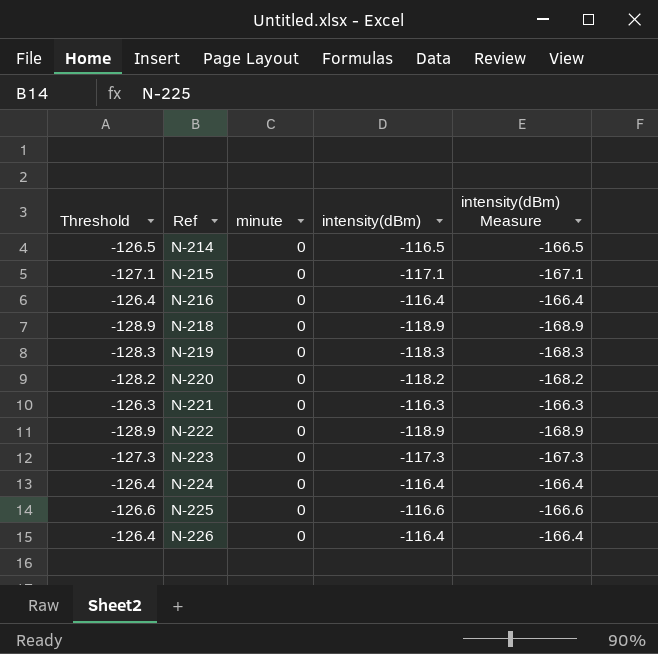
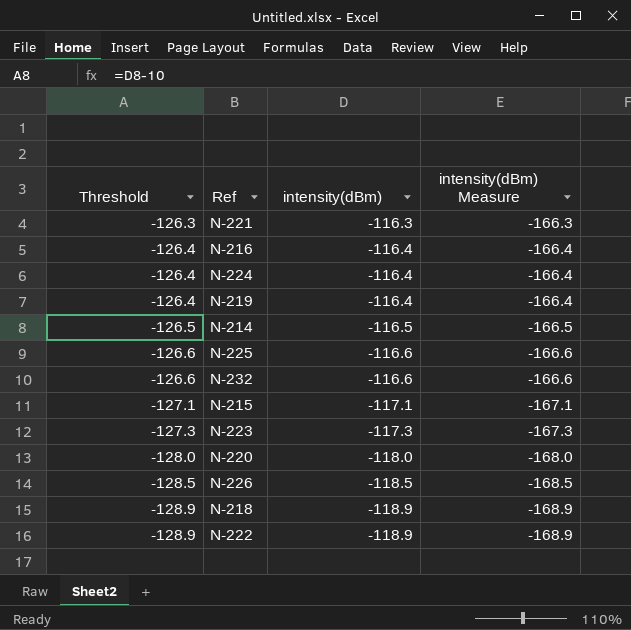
row order: Ref ascending -> Threshold descending
column minute | position: 3 -> none
N-219 | Threshold: -128.3 -> -126.4
N-219 | intensity(dBm): -118.3 -> -116.4
N-219 | intensity(dBm) Measure: -168.3 -> -166.4
row N-232: none -> -126.6 | -116.6 | -166.6
N-220 | Threshold: -128.2 -> -128.0
N-220 | intensity(dBm): -118.2 -> -118.0
N-220 | intensity(dBm) Measure: -168.2 -> -168.0
N-226 | Threshold: -126.4 -> -128.5
N-226 | intensity(dBm): -116.4 -> -118.5
N-226 | intensity(dBm) Measure: -166.4 -> -168.5

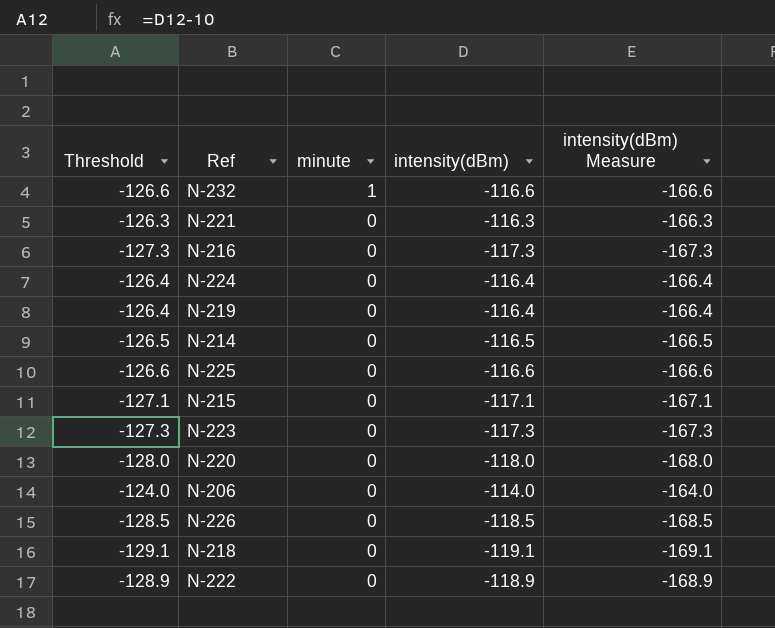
row order: Threshold descending -> minute descending
column minute | position: none -> 3
N-216 | Threshold: -126.4 -> -127.3
N-216 | intensity(dBm): -116.4 -> -117.3
N-216 | intensity(dBm) Measure: -166.4 -> -167.3
row N-206: none -> -124.0 | 0 | -114.0 | -164.0
N-218 | Threshold: -128.9 -> -129.1
N-218 | intensity(dBm): -118.9 -> -119.1
N-218 | intensity(dBm) Measure: -168.9 -> -169.1

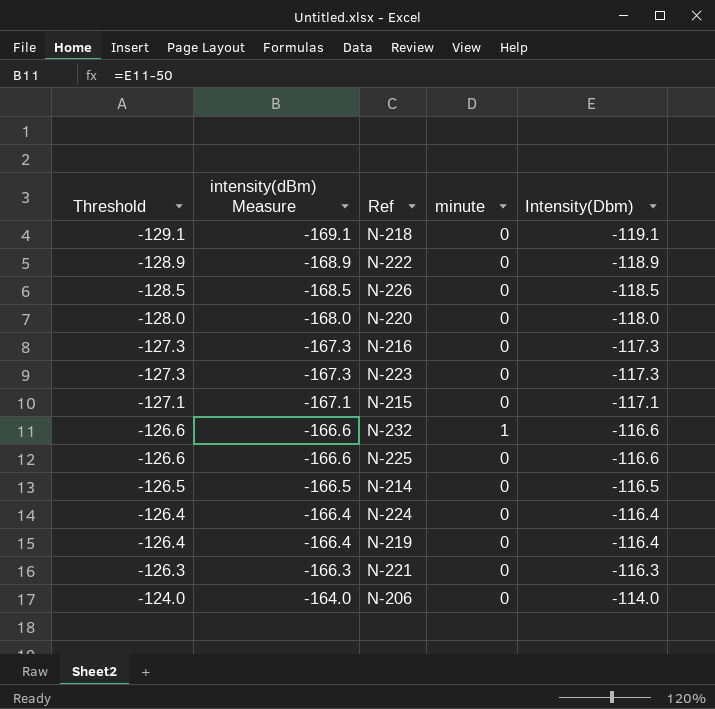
row order: minute descending -> Threshold ascending
column intensity(dBm) Measure | position: 5 -> 2
column name: intensity(dBm) -> Intensity(Dbm)

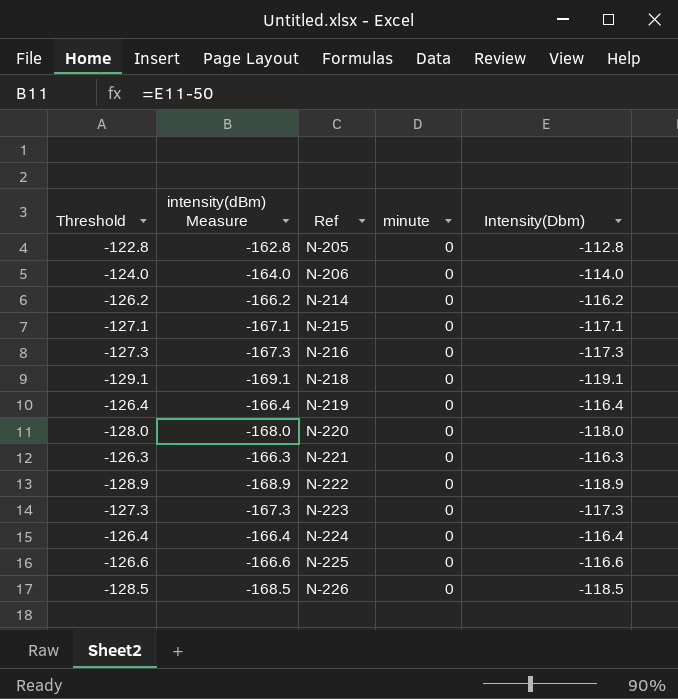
row order: Threshold ascending -> Ref ascending
row N-232: -126.6 | -166.6 | 1 | -116.6 -> none
row N-205: none -> -122.8 | -162.8 | 0 | -112.8
N-214 | Threshold: -126.5 -> -126.2
N-214 | intensity(dBm) Measure: -166.5 -> -166.2
N-214 | Intensity(Dbm): -116.5 -> -116.2

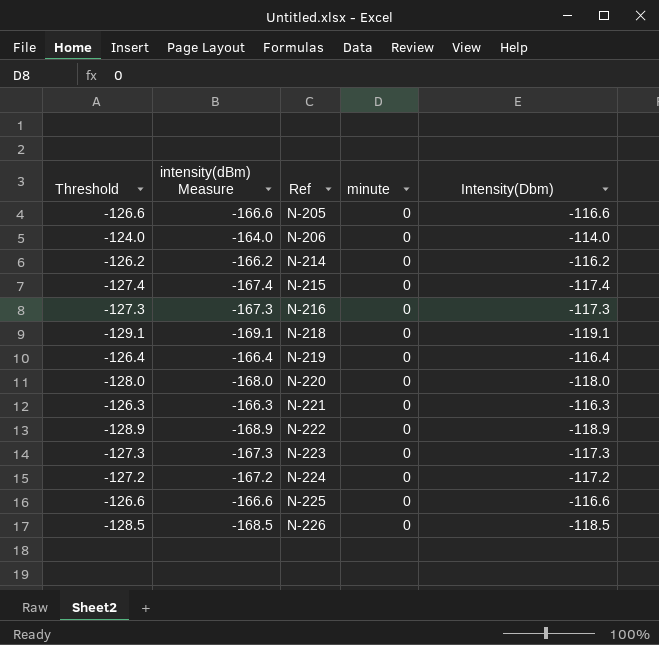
N-205 | Threshold: -122.8 -> -126.6
N-205 | intensity(dBm) Measure: -162.8 -> -166.6
N-205 | Intensity(Dbm): -112.8 -> -116.6
N-215 | Threshold: -127.1 -> -127.4
N-215 | intensity(dBm) Measure: -167.1 -> -167.4
N-215 | Intensity(Dbm): -117.1 -> -117.4
N-224 | Threshold: -126.4 -> -127.2
N-224 | intensity(dBm) Measure: -166.4 -> -167.2
N-224 | Intensity(Dbm): -116.4 -> -117.2

